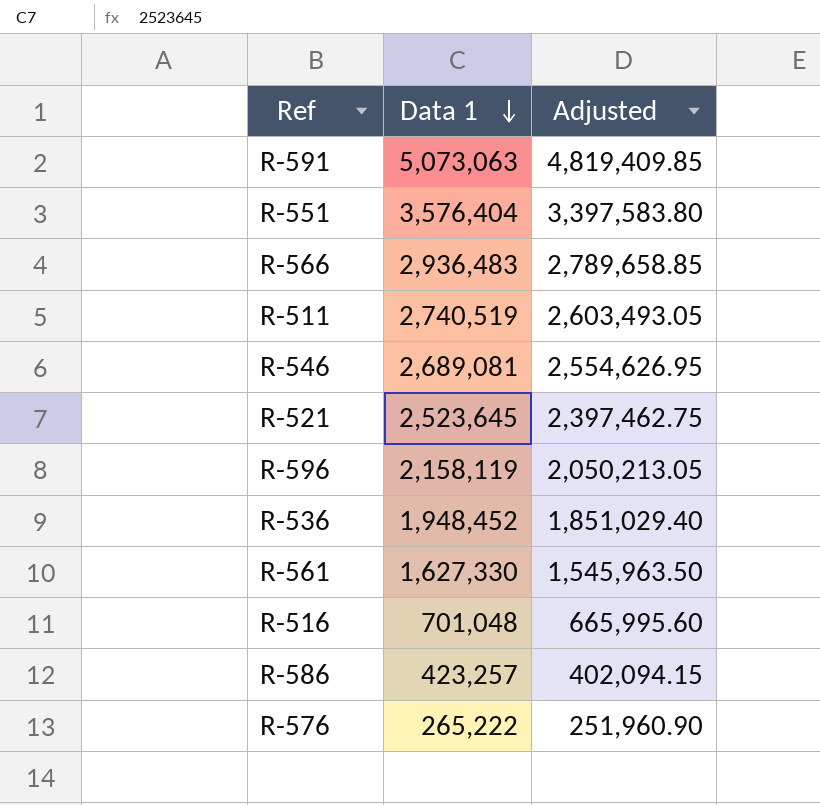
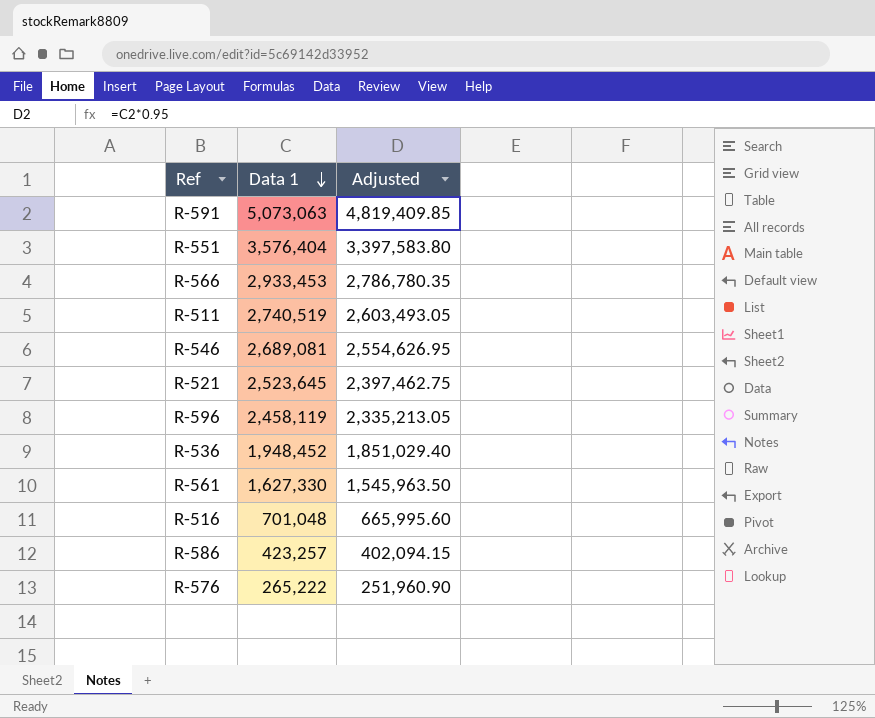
R-566 | Data 1: 2,936,483 -> 2,933,453
R-566 | Adjusted: 2,789,658.85 -> 2,786,780.35
R-596 | Data 1: 2,158,119 -> 2,458,119
R-596 | Adjusted: 2,050,213.05 -> 2,335,213.05

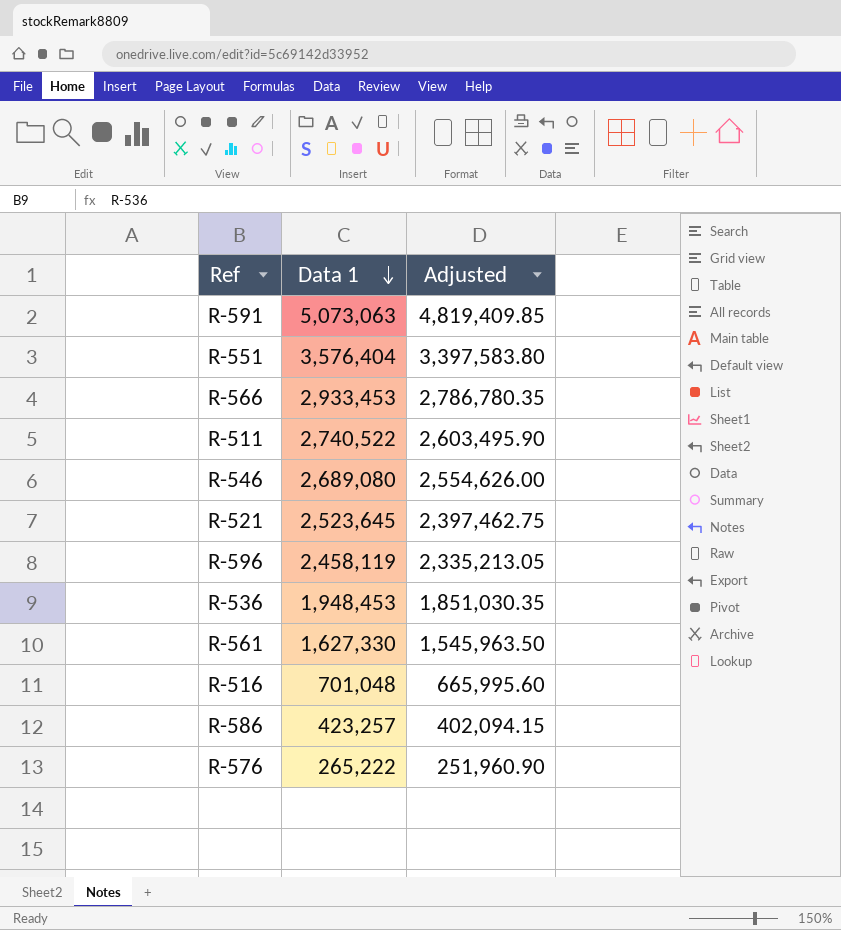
R-511 | Data 1: 2,740,519 -> 2,740,522
R-511 | Adjusted: 2,603,493.05 -> 2,603,495.90
R-546 | Data 1: 2,689,081 -> 2,689,080
R-546 | Adjusted: 2,554,626.95 -> 2,554,626.00
R-536 | Data 1: 1,948,452 -> 1,948,453
R-536 | Adjusted: 1,851,029.40 -> 1,851,030.35

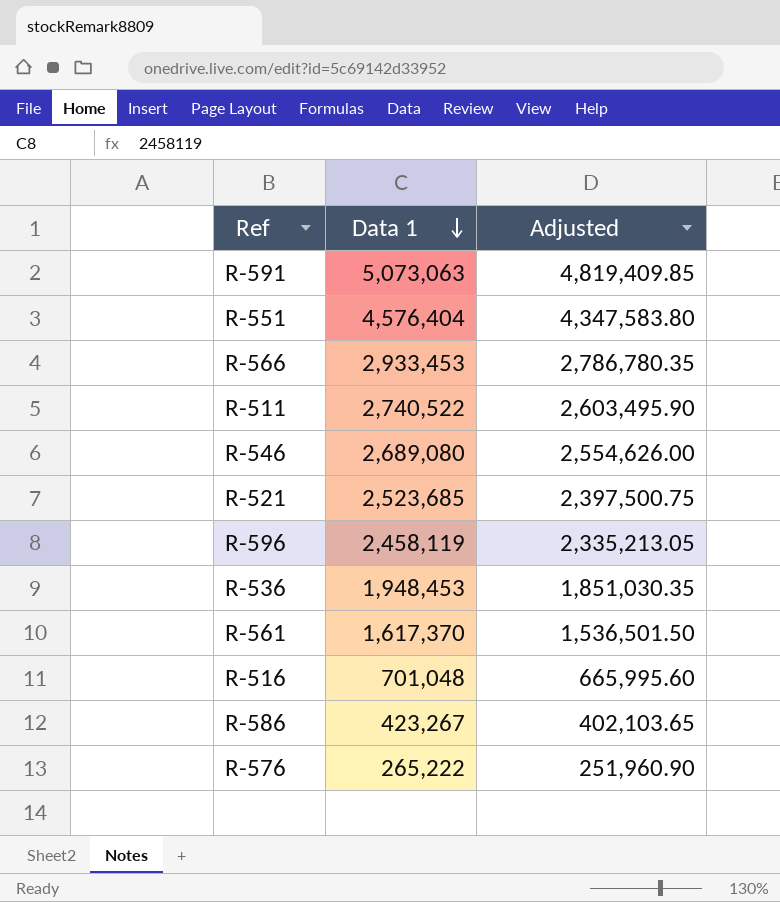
R-551 | Data 1: 3,576,404 -> 4,576,404
R-551 | Adjusted: 3,397,583.80 -> 4,347,583.80
R-521 | Data 1: 2,523,645 -> 2,523,685
R-521 | Adjusted: 2,397,462.75 -> 2,397,500.75
R-561 | Data 1: 1,627,330 -> 1,617,370
R-561 | Adjusted: 1,545,963.50 -> 1,536,501.50
R-586 | Data 1: 423,257 -> 423,267
R-586 | Adjusted: 402,094.15 -> 402,103.65

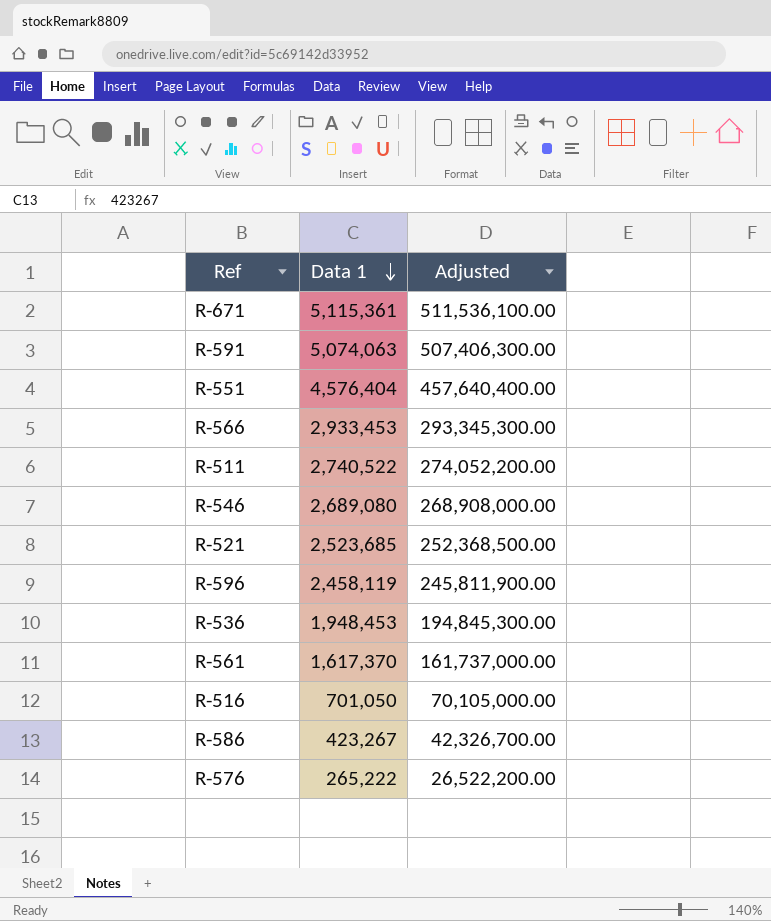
column Adjusted | formula: [Data 1] * 0.95 -> [Data 1] * 100
row R-671: none -> 5,115,361 | 511,536,100.00
R-591 | Data 1: 5,073,063 -> 5,074,063
R-516 | Data 1: 701,048 -> 701,050

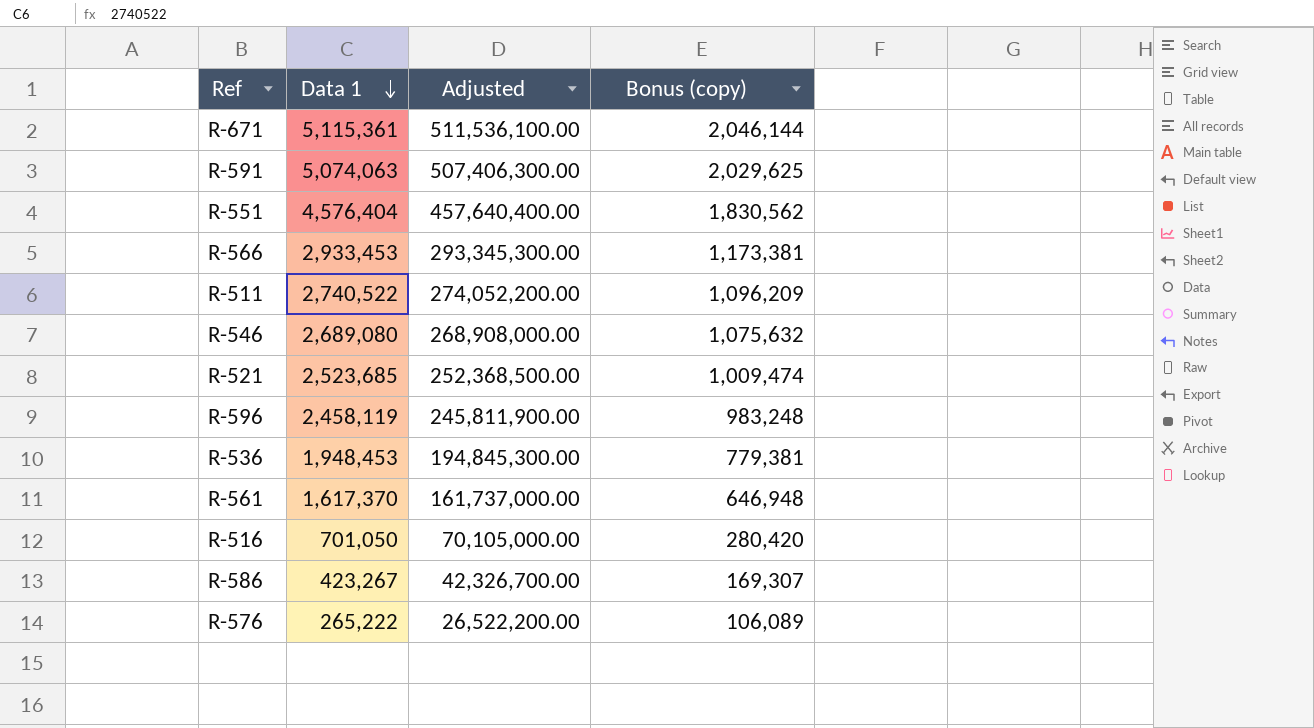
column Bonus (copy) | formula: none -> [Data 1] * 0.4

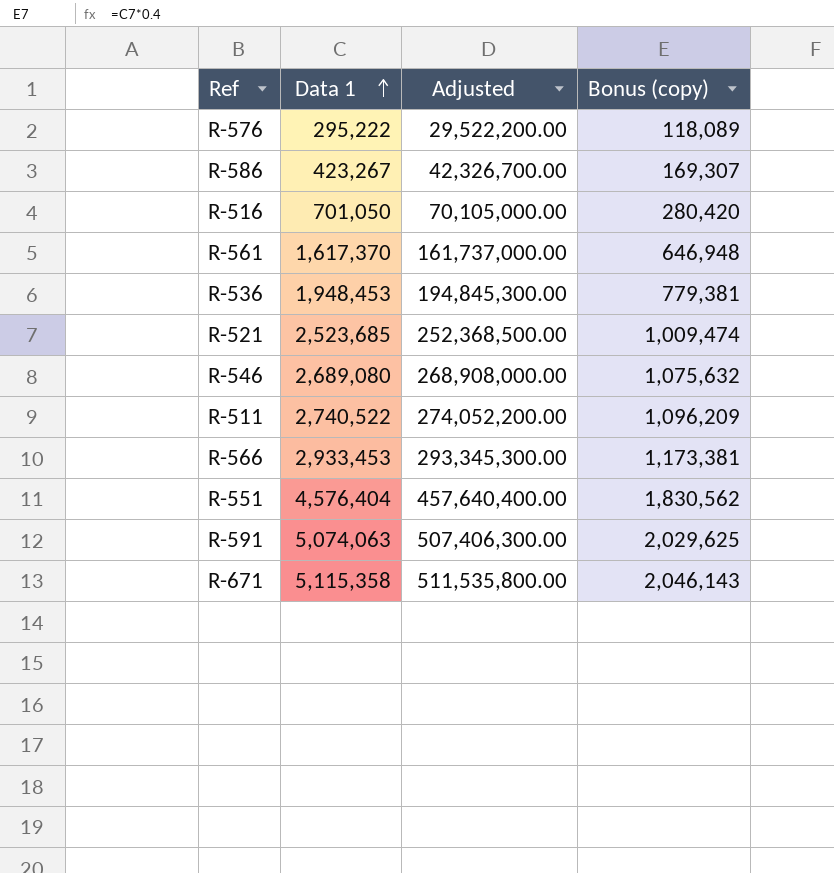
row order: Data 1 descending -> Data 1 ascending
row R-596: 2,458,119 | 245,811,900.00 | 983,248 -> none
R-576 | Data 1: 265,222 -> 295,222
R-576 | Adjusted: 26,522,200.00 -> 29,522,200.00
R-576 | Bonus (copy): 106,089 -> 118,089
R-671 | Data 1: 5,115,361 -> 5,115,358
R-671 | Adjusted: 511,536,100.00 -> 511,535,800.00
R-671 | Bonus (copy): 2,046,144 -> 2,046,143

